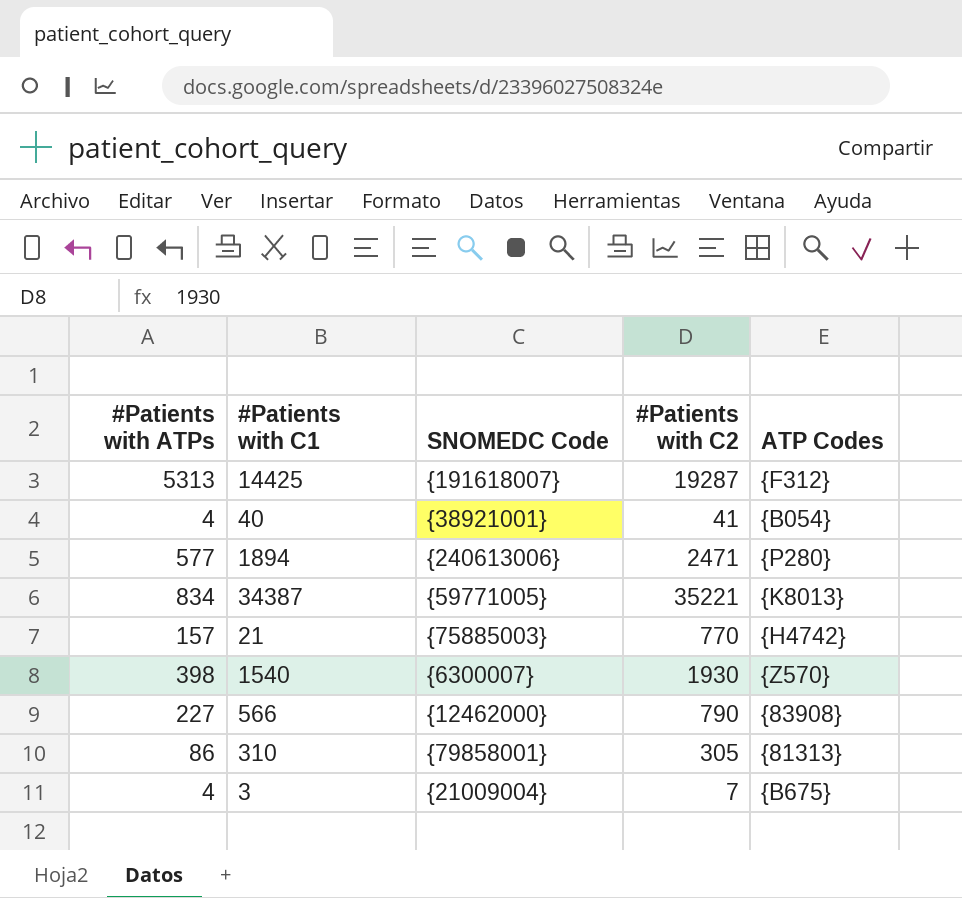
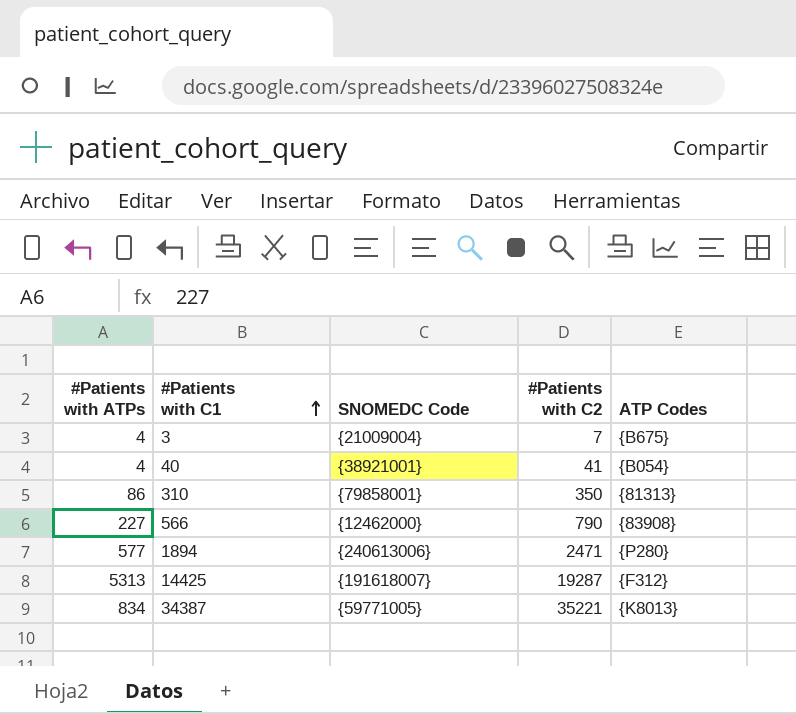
row order: none -> #Patients with C1 ascending
row 21: 157 | {75885003} | 770 | {H4742} -> none
row 1540: 398 | {6300007} | 1930 | {Z570} -> none
310 | #Patients with C2: 305 -> 350

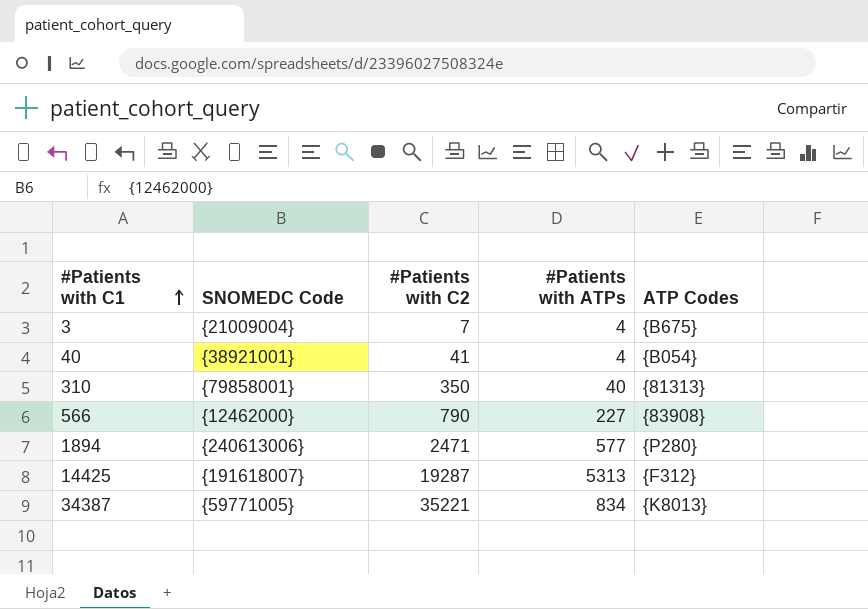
column #Patients with ATPs | position: 1 -> 4
310 | #Patients with ATPs: 86 -> 40

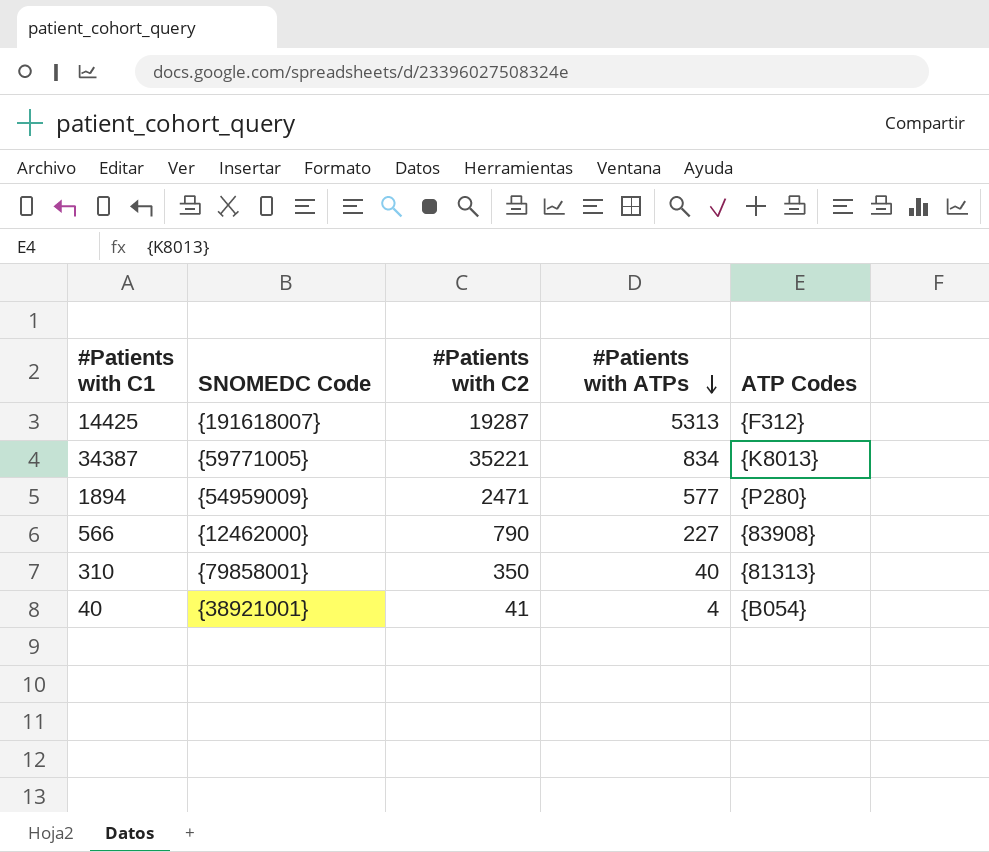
row order: #Patients with C1 ascending -> #Patients with ATPs descending
row 3: {21009004} | 7 | 4 | {B675} -> none
1894 | SNOMEDC Code: {240613006} -> {54959009}

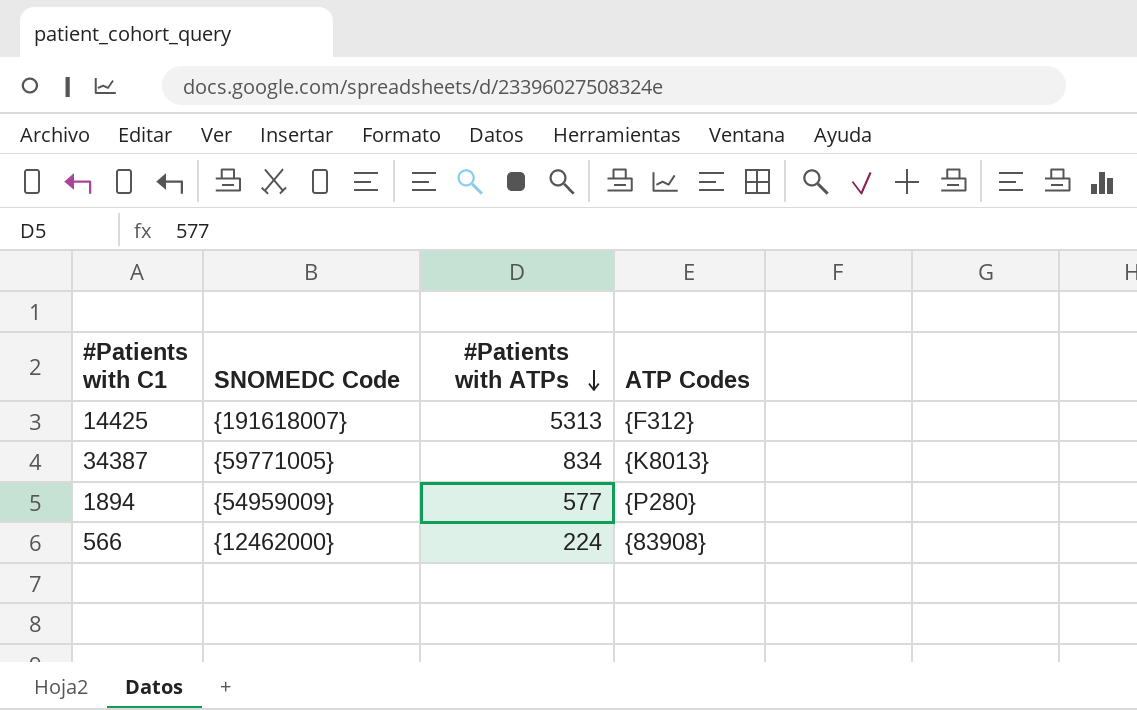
column #Patients with C2 | position: 3 -> none
row 310: {79858001} | 350 | 40 | {81313} -> none
row 40: {38921001} | 41 | 4 | {B054} -> none
566 | #Patients with ATPs: 227 -> 224

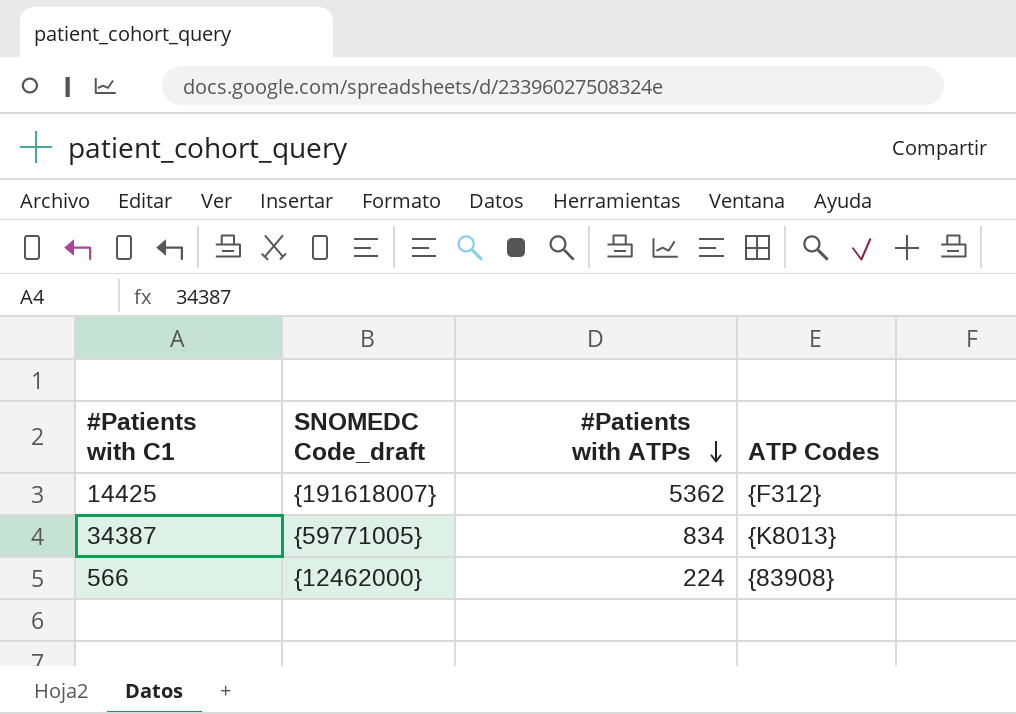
column name: SNOMEDC Code -> SNOMEDC Code_draft
row 1894: {54959009} | 577 | {P280} -> none
14425 | #Patients with ATPs: 5313 -> 5362

